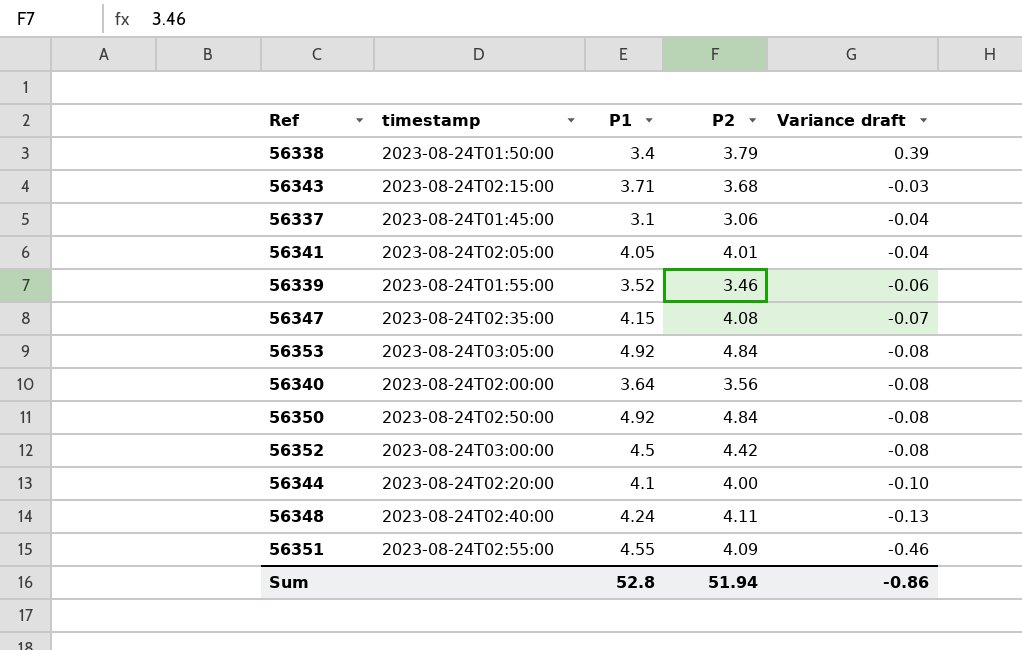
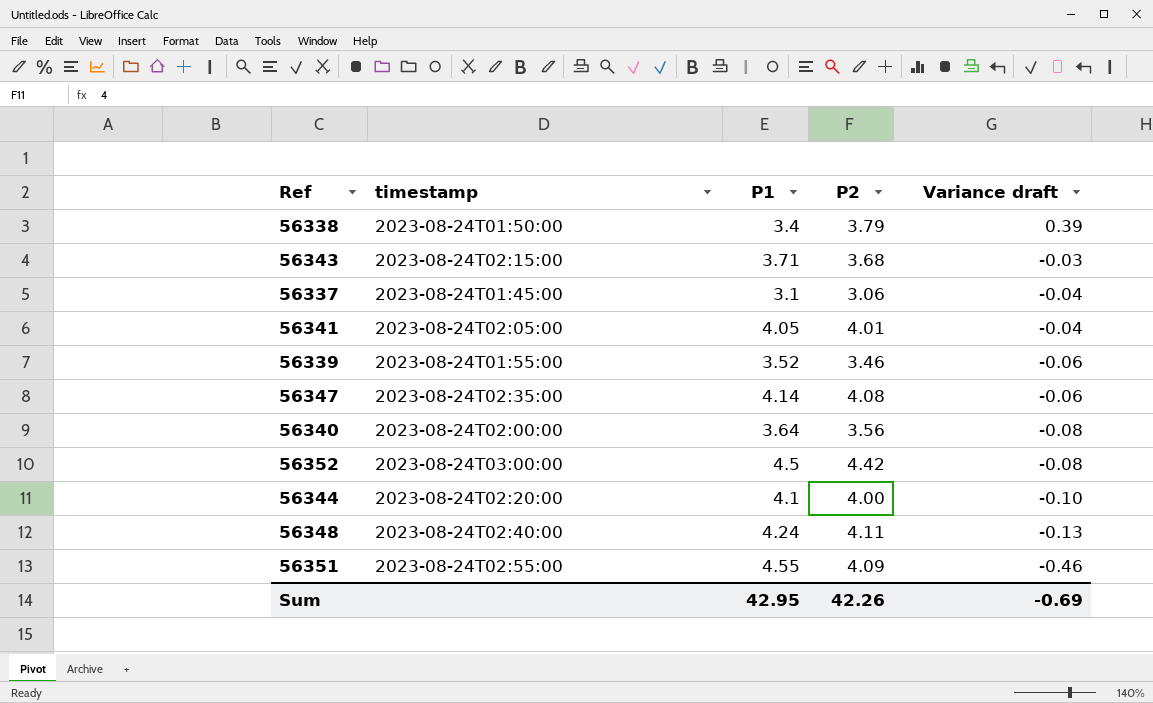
row 56353: 2023-08-24T03:05:00 | 4.92 | 4.84 | -0.08 -> none
row 56350: 2023-08-24T02:50:00 | 4.92 | 4.84 | -0.08 -> none
56347 | P1: 4.15 -> 4.14
56347 | Variance draft: -0.07 -> -0.06
Sum | P1: 52.8 -> 42.95
Sum | P2: 51.94 -> 42.26
Sum | Variance draft: -0.86 -> -0.69

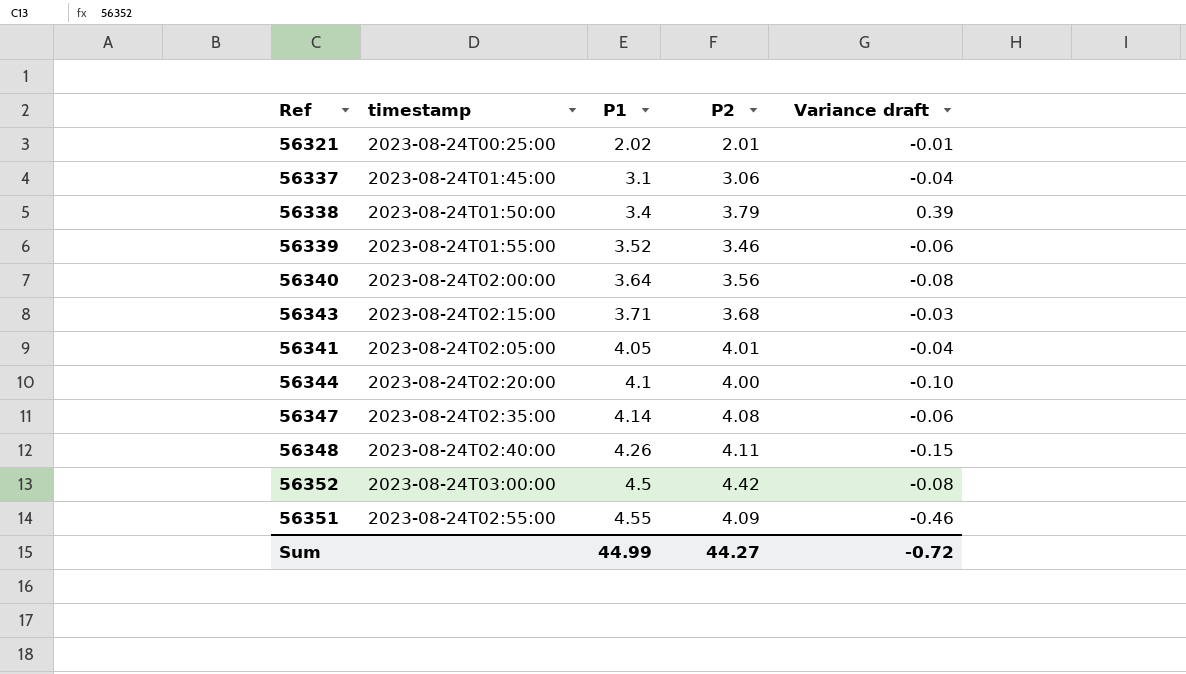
row order: Variance draft descending -> P1 ascending
row 56321: none -> 2023-08-24T00:25:00 | 2.02 | 2.01 | -0.01
56348 | P1: 4.24 -> 4.26
56348 | Variance draft: -0.13 -> -0.15
Sum | P1: 42.95 -> 44.99
Sum | P2: 42.26 -> 44.27
Sum | Variance draft: -0.69 -> -0.72

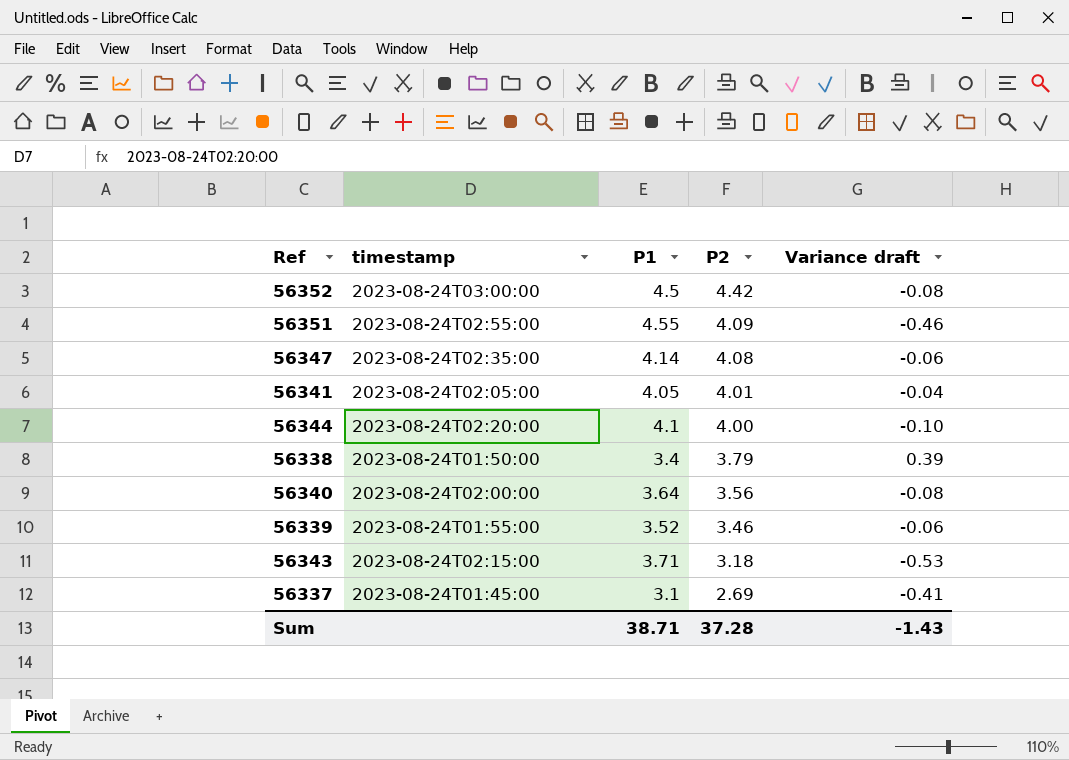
row order: P1 ascending -> P2 descending
row 56321: 2023-08-24T00:25:00 | 2.02 | 2.01 | -0.01 -> none
row 56348: 2023-08-24T02:40:00 | 4.26 | 4.11 | -0.15 -> none
56343 | P2: 3.68 -> 3.18
56343 | Variance draft: -0.03 -> -0.53
56337 | P2: 3.06 -> 2.69
56337 | Variance draft: -0.04 -> -0.41
Sum | P1: 44.99 -> 38.71
Sum | P2: 44.27 -> 37.28
Sum | Variance draft: -0.72 -> -1.43

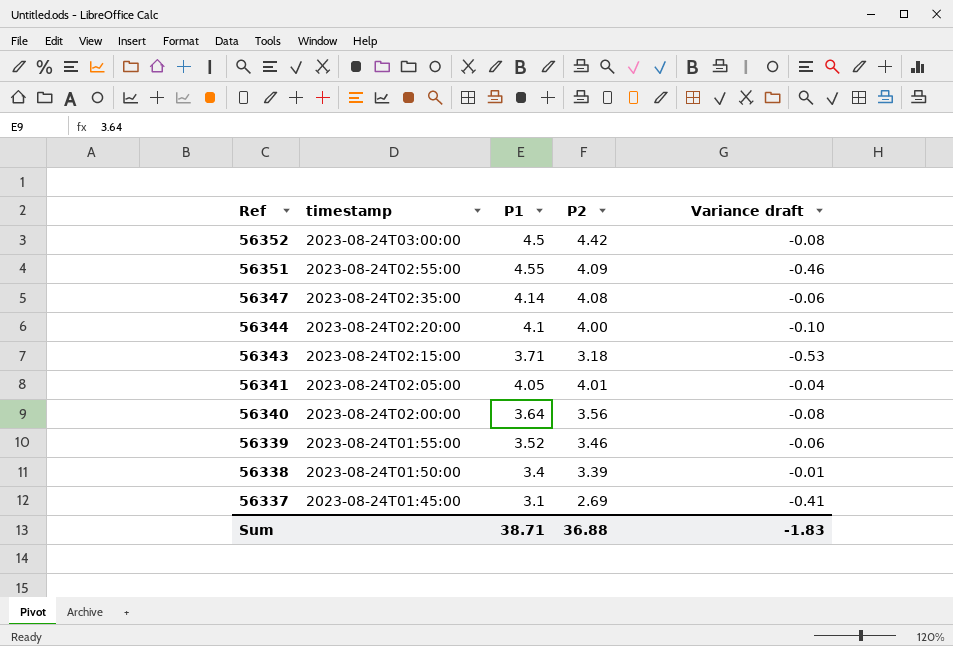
row order: P2 descending -> Ref descending
56338 | P2: 3.79 -> 3.39
56338 | Variance draft: 0.39 -> -0.01
Sum | P2: 37.28 -> 36.88
Sum | Variance draft: -1.43 -> -1.83

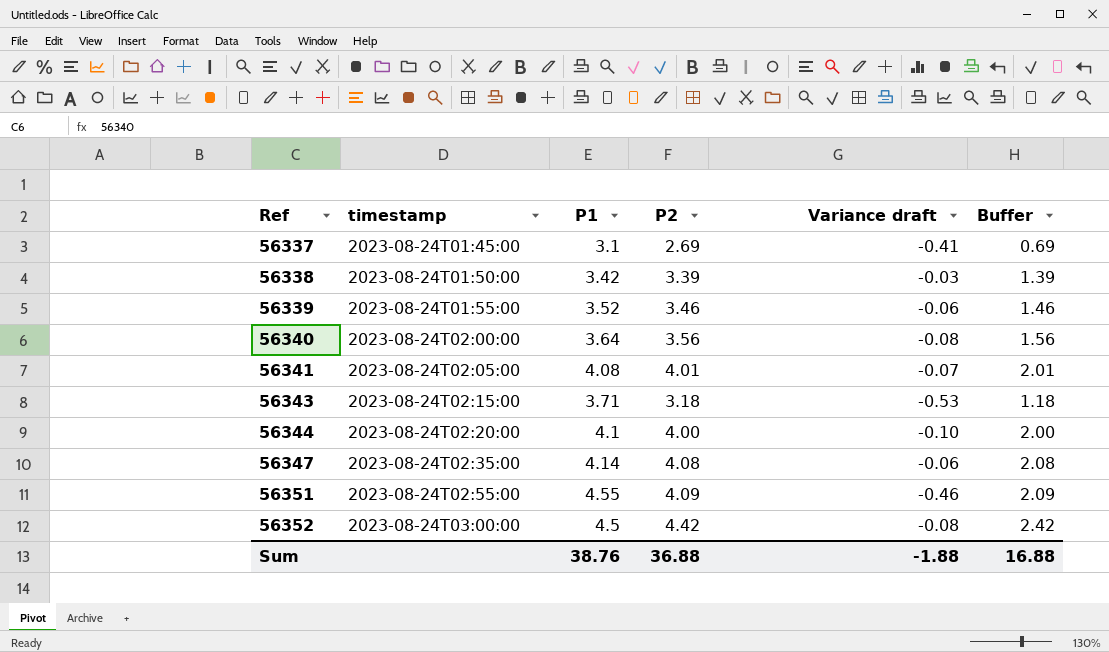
row order: Ref descending -> Ref ascending
column Buffer | formula: none -> [P2] - 2
56338 | P1: 3.4 -> 3.42
56338 | Variance draft: -0.01 -> -0.03
56341 | P1: 4.05 -> 4.08
56341 | Variance draft: -0.04 -> -0.07
Sum | P1: 38.71 -> 38.76
Sum | Variance draft: -1.83 -> -1.88

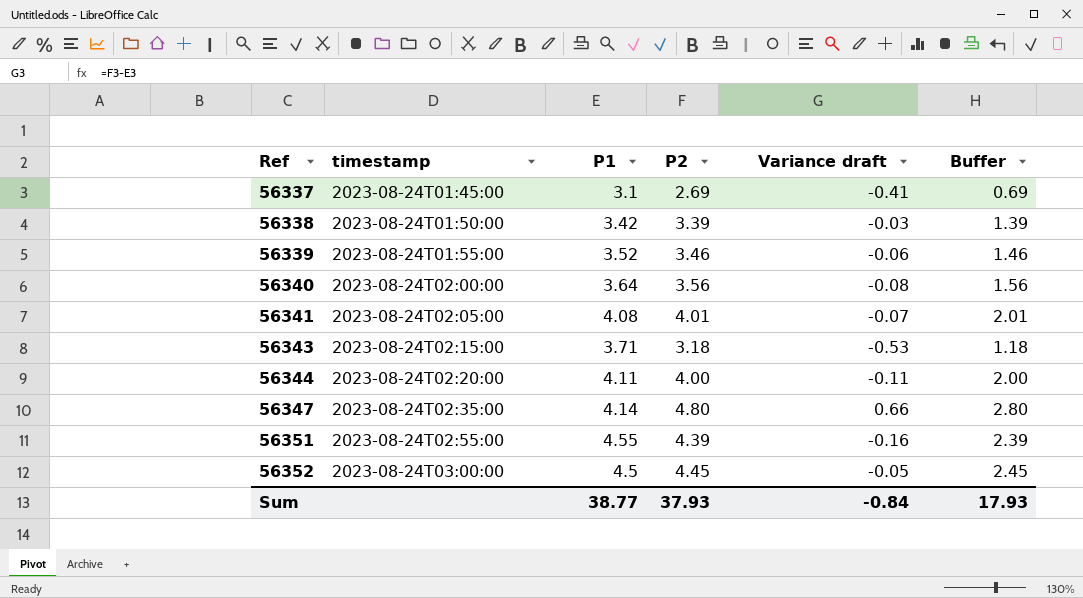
56344 | P1: 4.1 -> 4.11
56344 | Variance draft: -0.10 -> -0.11
56347 | P2: 4.08 -> 4.80
56347 | Variance draft: -0.06 -> 0.66
56347 | Buffer: 2.08 -> 2.80
56351 | P2: 4.09 -> 4.39
56351 | Variance draft: -0.46 -> -0.16
56351 | Buffer: 2.09 -> 2.39
56352 | P2: 4.42 -> 4.45
56352 | Variance draft: -0.08 -> -0.05
56352 | Buffer: 2.42 -> 2.45
Sum | P1: 38.76 -> 38.77
Sum | P2: 36.88 -> 37.93
Sum | Variance draft: -1.88 -> -0.84
Sum | Buffer: 16.88 -> 17.93

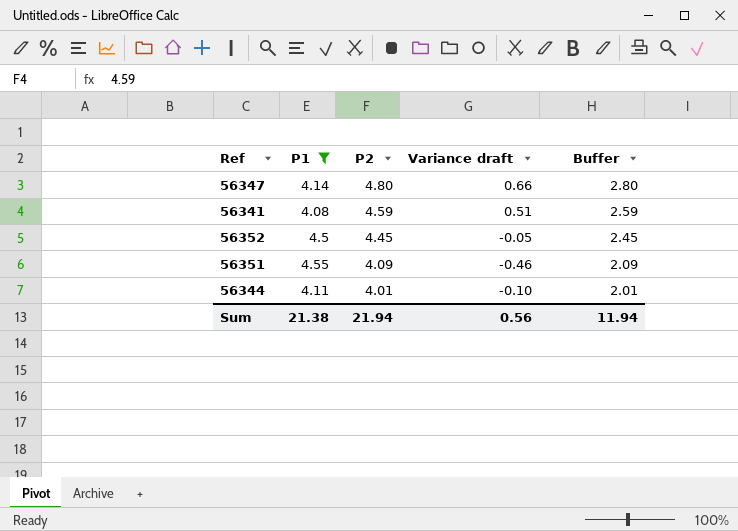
filter: none -> P1 >= 4.08
row order: Ref ascending -> P2 descending
column timestamp | position: 2 -> none
56341 | P2: 4.01 -> 4.59
56341 | Variance draft: -0.07 -> 0.51
56341 | Buffer: 2.01 -> 2.59
56351 | P2: 4.39 -> 4.09
56351 | Variance draft: -0.16 -> -0.46
56351 | Buffer: 2.39 -> 2.09
56344 | P2: 4.00 -> 4.01
56344 | Variance draft: -0.11 -> -0.10
56344 | Buffer: 2.00 -> 2.01
Sum | P1: 38.77 -> 21.38
Sum | P2: 37.93 -> 21.94
Sum | Variance draft: -0.84 -> 0.56
Sum | Buffer: 17.93 -> 11.94

